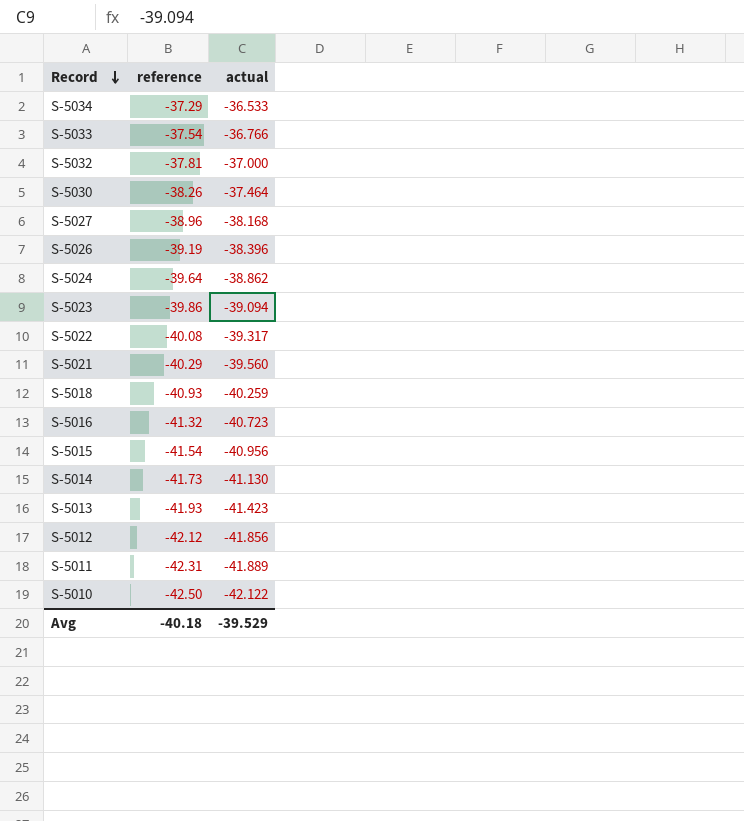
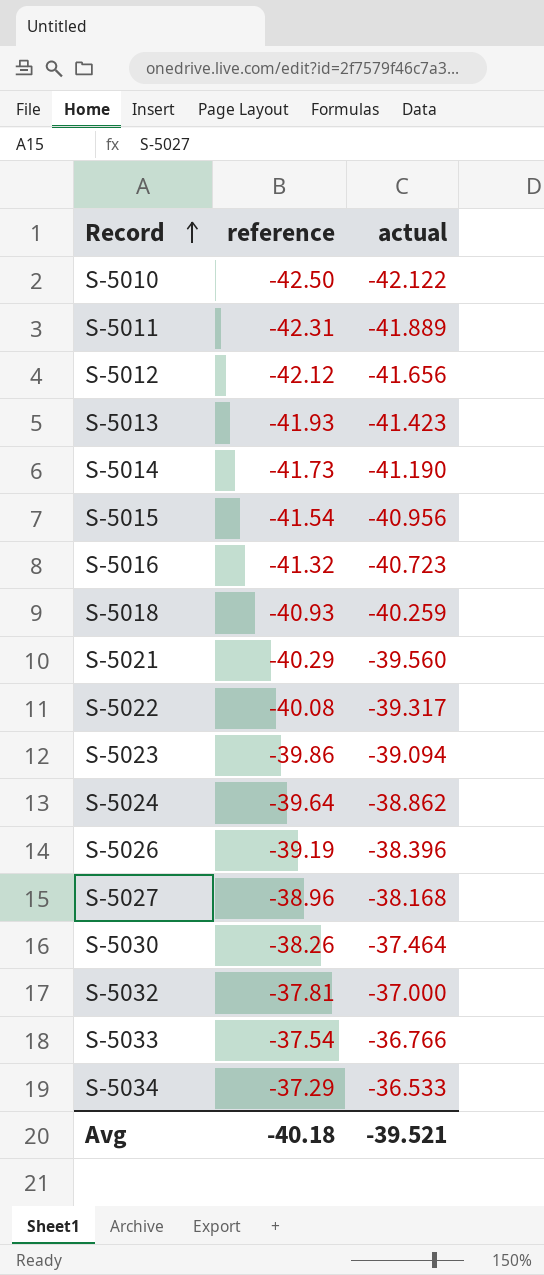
row order: Record descending -> Record ascending
S-5012 | actual: -41.856 -> -41.656
S-5014 | actual: -41.130 -> -41.190
Avg | actual: -39.529 -> -39.521

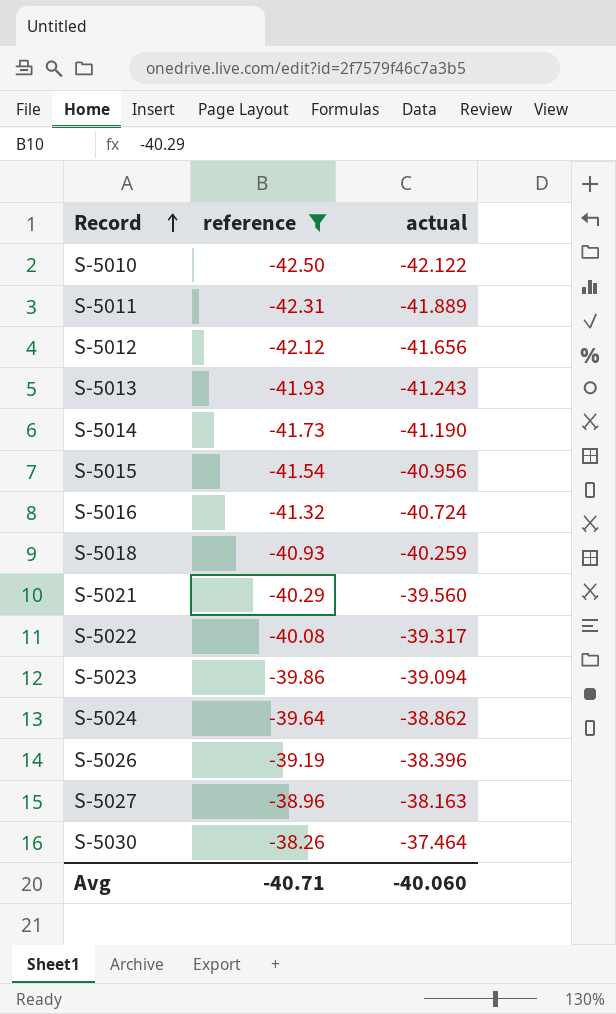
filter: none -> reference <= -38.26
S-5013 | actual: -41.423 -> -41.243
S-5016 | actual: -40.723 -> -40.724
S-5027 | actual: -38.168 -> -38.163
Avg | reference: -40.18 -> -40.71
Avg | actual: -39.521 -> -40.060

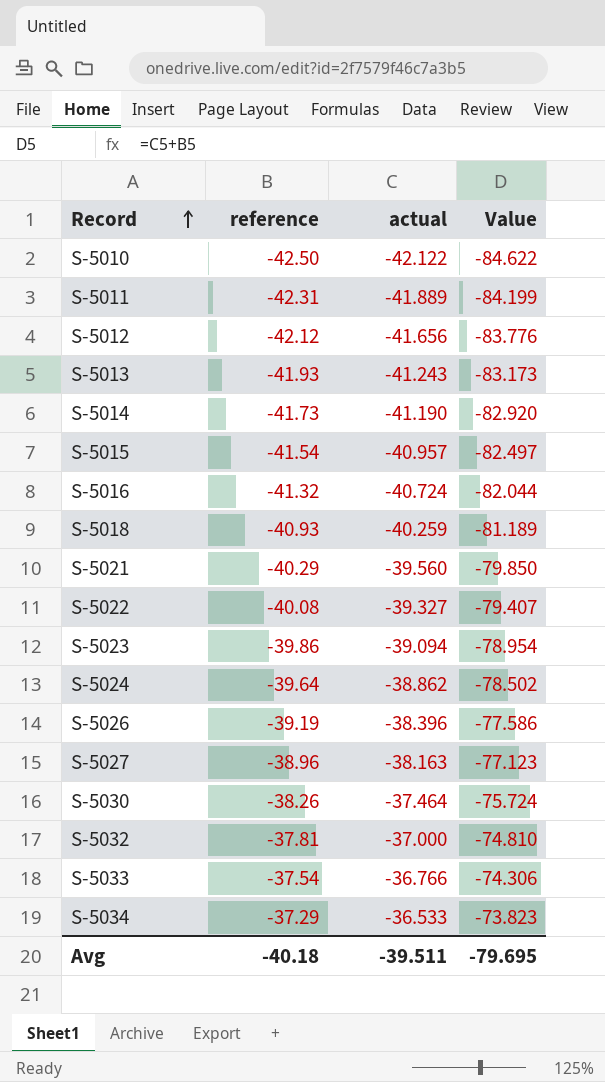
filter: reference <= -38.26 -> none
column Value | formula: none -> [reference] + [actual]
S-5015 | actual: -40.956 -> -40.957
S-5022 | actual: -39.317 -> -39.327
Avg | reference: -40.71 -> -40.18
Avg | actual: -40.060 -> -39.511

